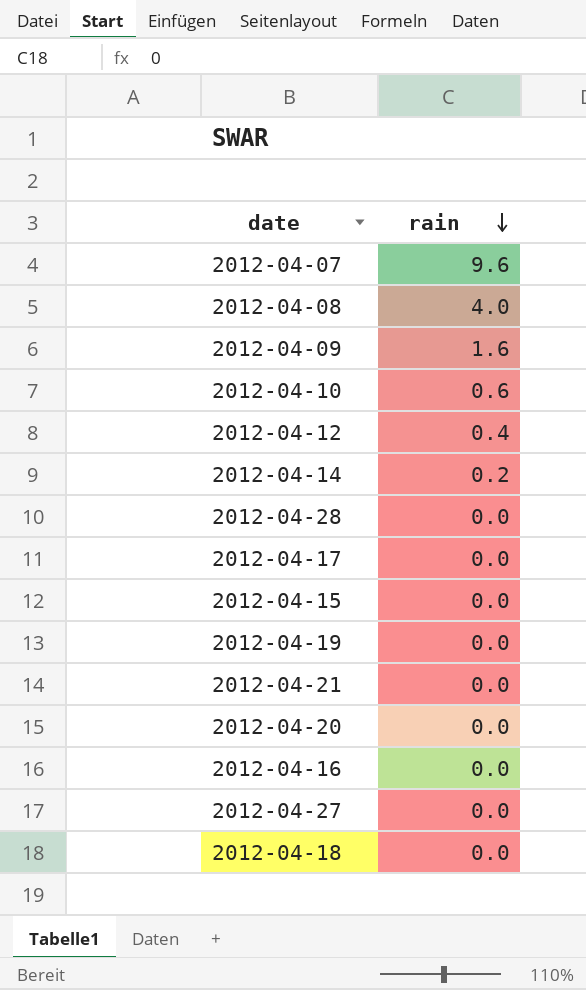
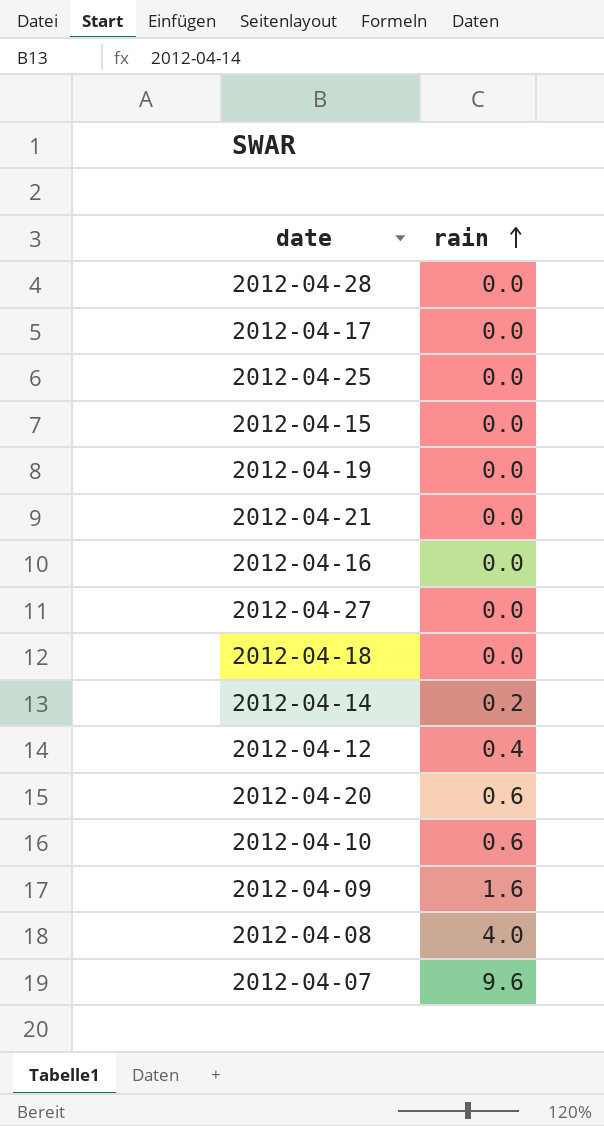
row order: rain descending -> rain ascending
row 2012-04-25: none -> 0.0
2012-04-20 | rain: 0.0 -> 0.6

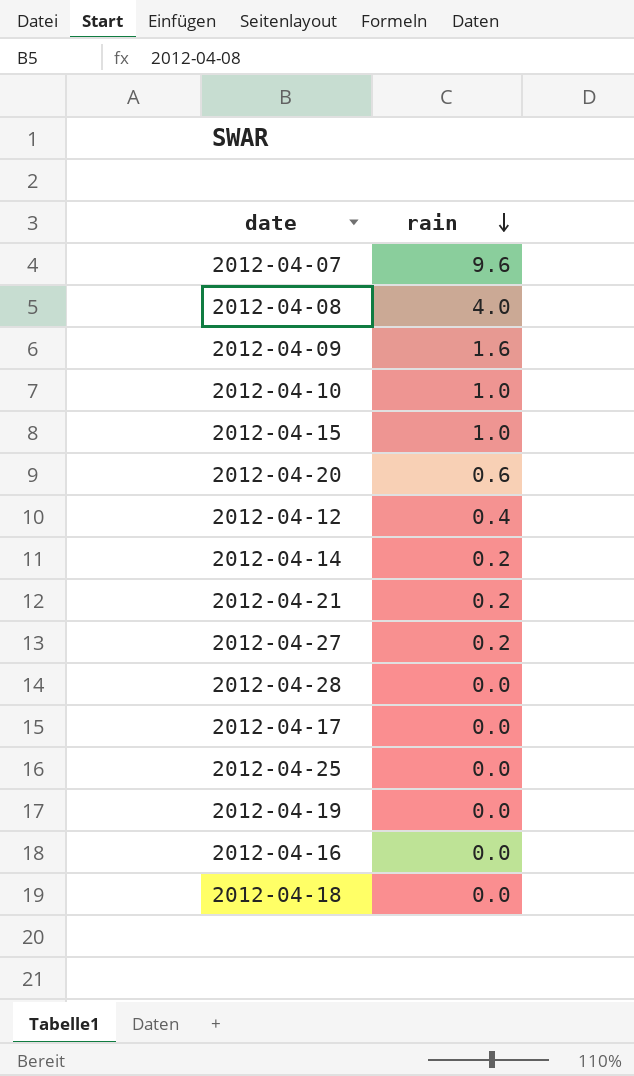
row order: rain ascending -> rain descending
2012-04-10 | rain: 0.6 -> 1.0
2012-04-15 | rain: 0.0 -> 1.0
2012-04-21 | rain: 0.0 -> 0.2
2012-04-27 | rain: 0.0 -> 0.2

